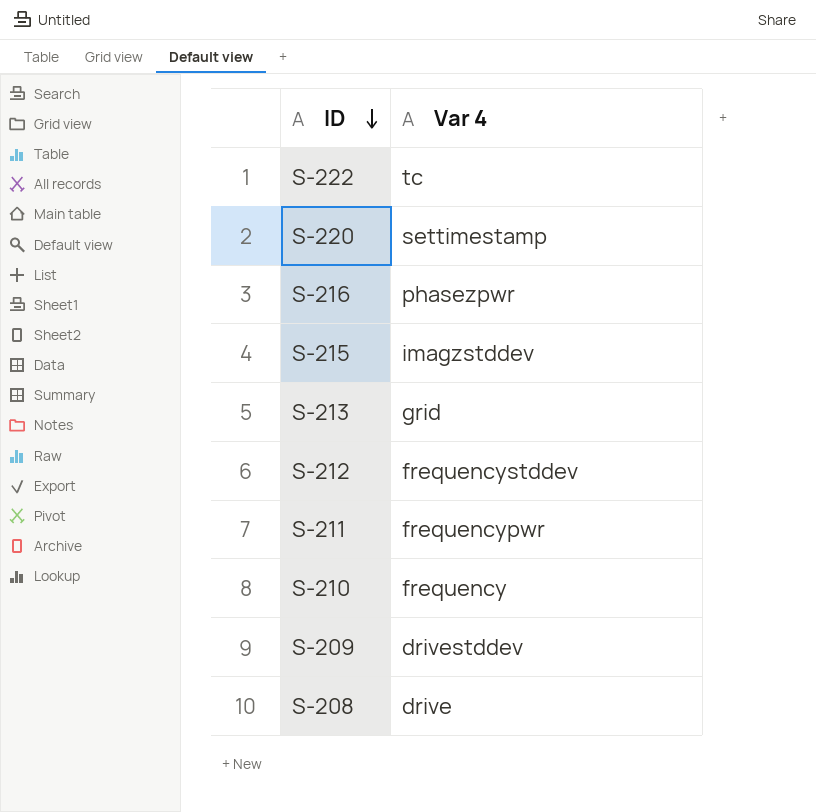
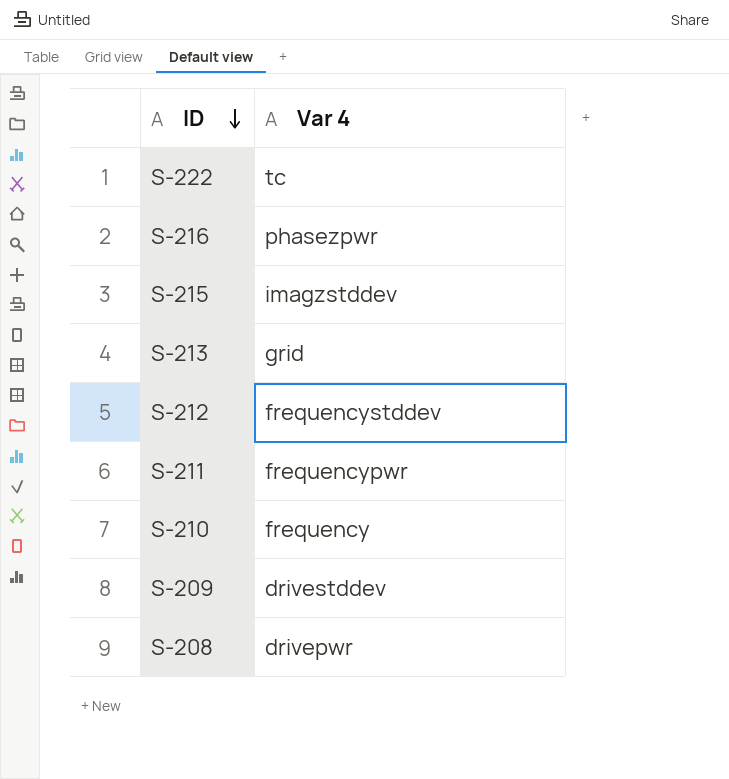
row S-220: settimestamp -> none
S-208 | Var 4: drive -> drivepwr

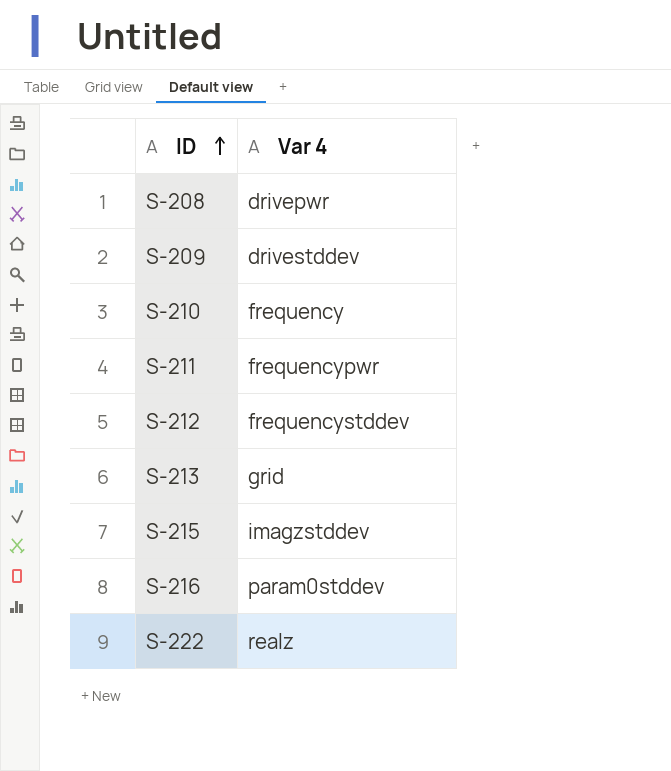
row order: ID descending -> ID ascending
S-216 | Var 4: phasezpwr -> param0stddev
S-222 | Var 4: tc -> realz

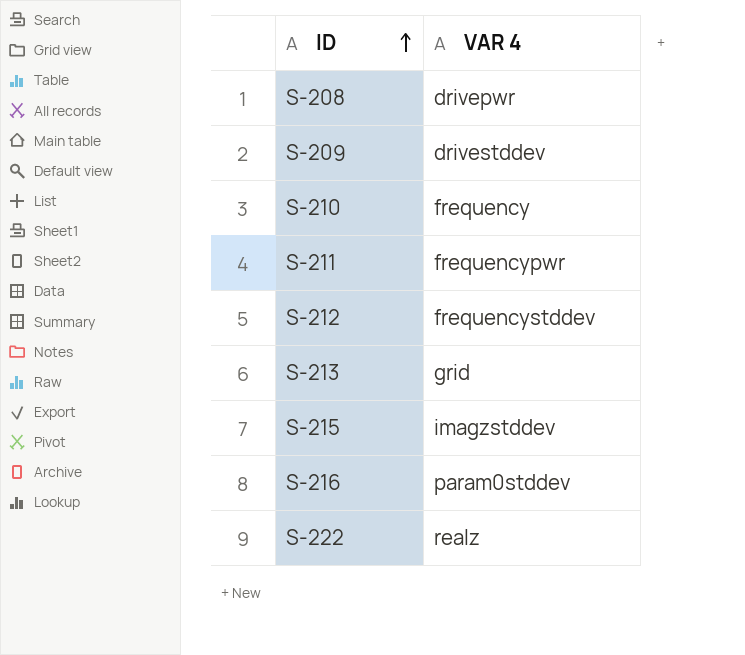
column name: Var 4 -> VAR 4

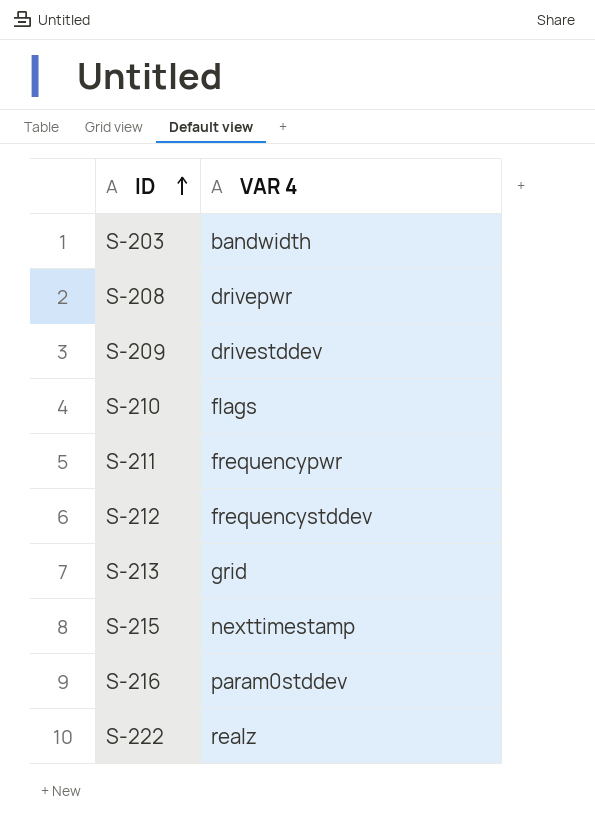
row S-203: none -> bandwidth
S-210 | VAR 4: frequency -> flags
S-215 | VAR 4: imagzstddev -> nexttimestamp

